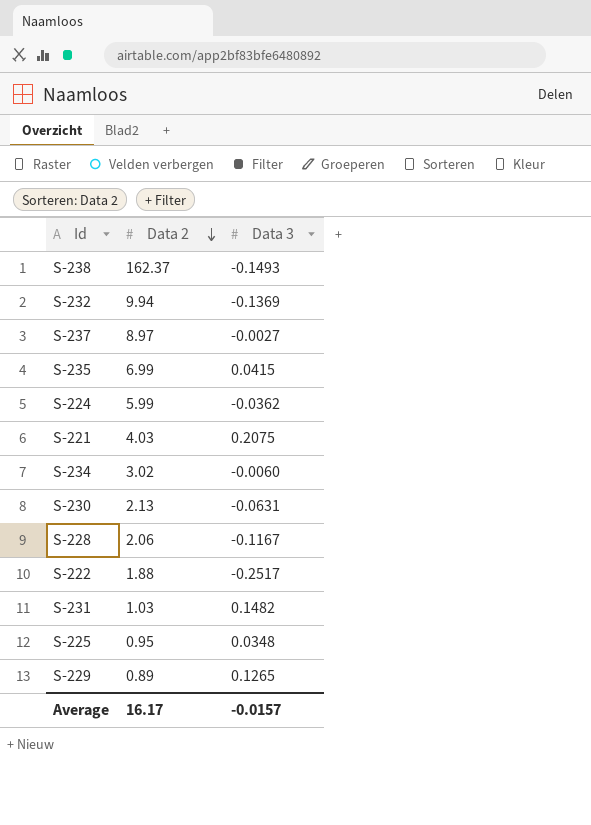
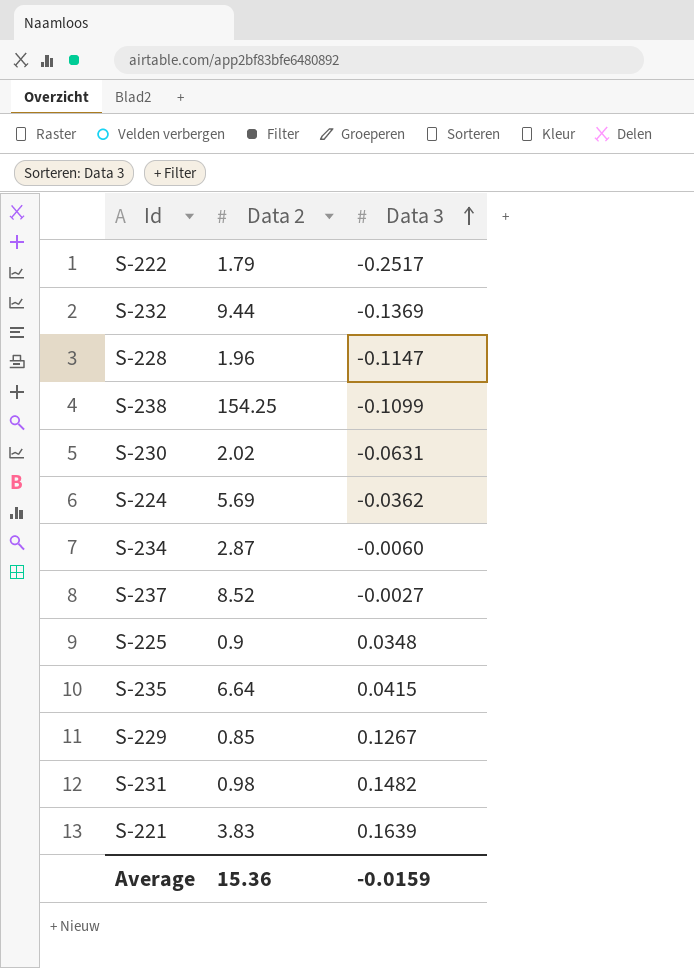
row order: Data 2 descending -> Data 3 ascending
S-222 | Data 2: 1.88 -> 1.79
S-232 | Data 2: 9.94 -> 9.44
S-228 | Data 2: 2.06 -> 1.96
S-228 | Data 3: -0.1167 -> -0.1147
S-238 | Data 2: 162.37 -> 154.25
S-238 | Data 3: -0.1493 -> -0.1099
S-230 | Data 2: 2.13 -> 2.02
S-224 | Data 2: 5.99 -> 5.69
S-234 | Data 2: 3.02 -> 2.87
S-237 | Data 2: 8.97 -> 8.52
S-225 | Data 2: 0.95 -> 0.9
S-235 | Data 2: 6.99 -> 6.64
S-229 | Data 2: 0.89 -> 0.85
S-229 | Data 3: 0.1265 -> 0.1267
S-231 | Data 2: 1.03 -> 0.98
S-221 | Data 2: 4.03 -> 3.83
S-221 | Data 3: 0.2075 -> 0.1639
Average | Data 2: 16.17 -> 15.36
Average | Data 3: -0.0157 -> -0.0159

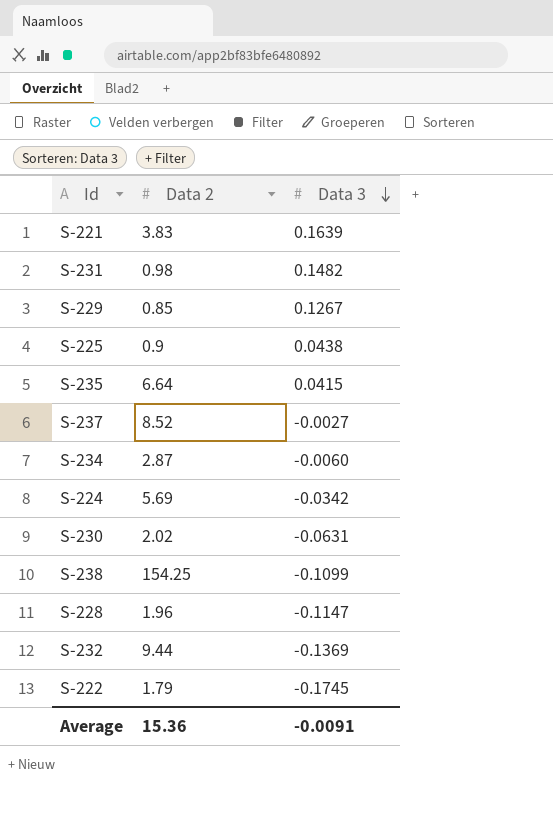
row order: Data 3 ascending -> Data 3 descending
S-225 | Data 3: 0.0348 -> 0.0438
S-224 | Data 3: -0.0362 -> -0.0342
S-222 | Data 3: -0.2517 -> -0.1745
Average | Data 3: -0.0159 -> -0.0091

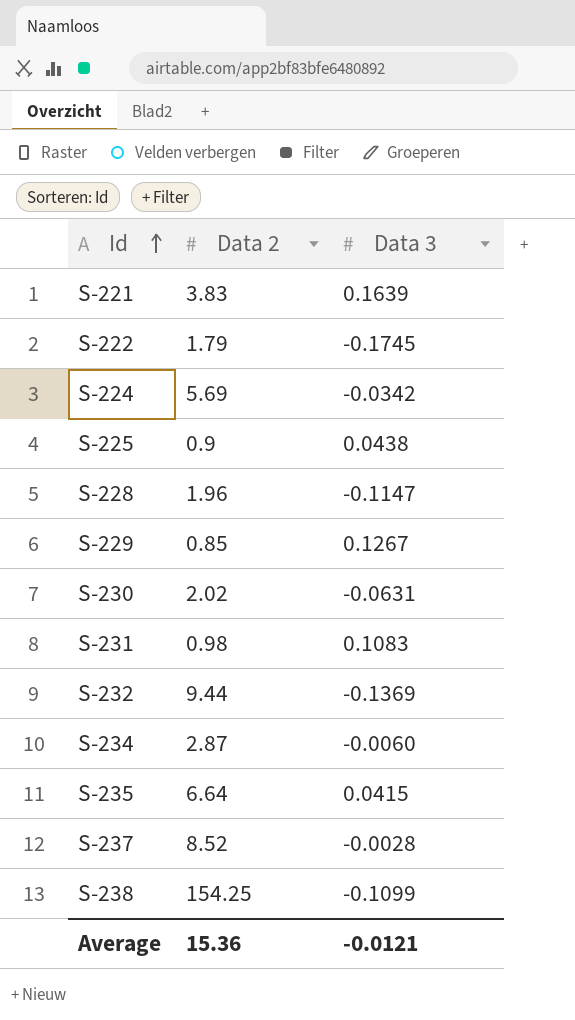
row order: Data 3 descending -> Id ascending
S-231 | Data 3: 0.1482 -> 0.1083
S-237 | Data 3: -0.0027 -> -0.0028
Average | Data 3: -0.0091 -> -0.0121

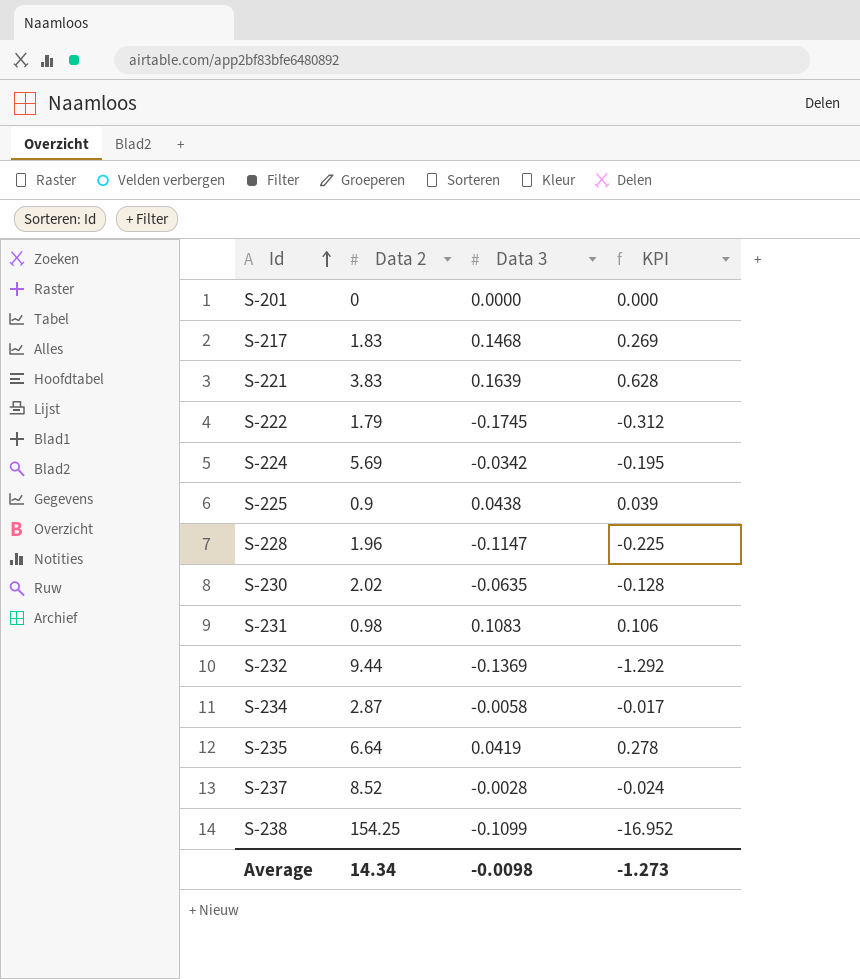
column KPI | formula: none -> [Data 2] * [Data 3]
row S-229: 0.85 | 0.1267 -> none
row S-201: none -> 0 | 0.0000 | 0.000
row S-217: none -> 1.83 | 0.1468 | 0.269
S-230 | Data 3: -0.0631 -> -0.0635
S-234 | Data 3: -0.0060 -> -0.0058
S-235 | Data 3: 0.0415 -> 0.0419
Average | Data 2: 15.36 -> 14.34
Average | Data 3: -0.0121 -> -0.0098

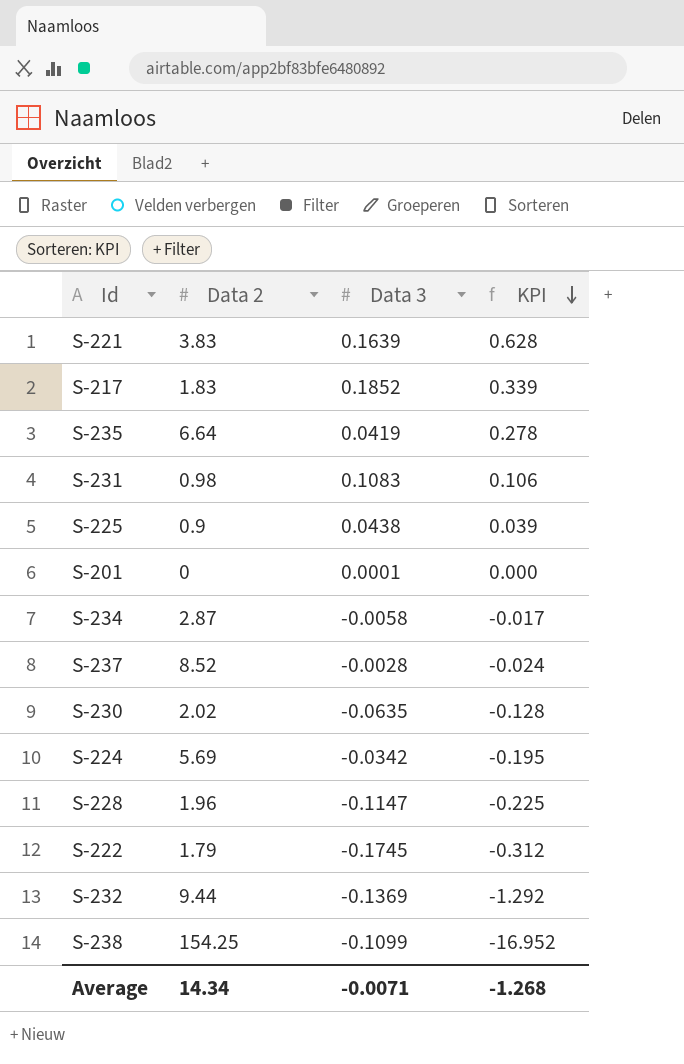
row order: Id ascending -> KPI descending
S-217 | Data 3: 0.1468 -> 0.1852
S-217 | KPI: 0.269 -> 0.339
S-201 | Data 3: 0.0000 -> 0.0001
Average | Data 3: -0.0098 -> -0.0071
Average | KPI: -1.273 -> -1.268

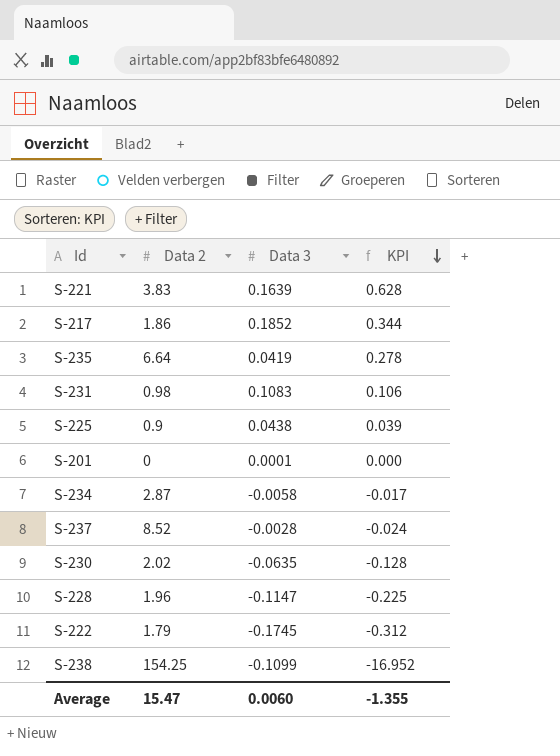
row S-224: 5.69 | -0.0342 | -0.195 -> none
row S-232: 9.44 | -0.1369 | -1.292 -> none
S-217 | Data 2: 1.83 -> 1.86
S-217 | KPI: 0.339 -> 0.344
Average | Data 2: 14.34 -> 15.47
Average | Data 3: -0.0071 -> 0.0060
Average | KPI: -1.268 -> -1.355

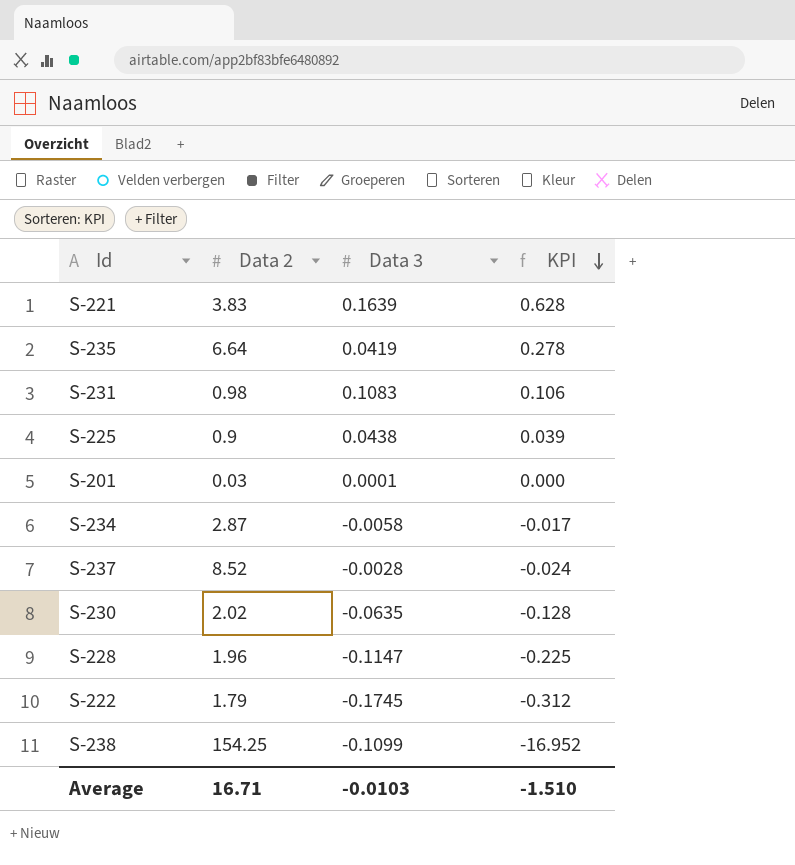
row S-217: 1.86 | 0.1852 | 0.344 -> none
S-201 | Data 2: 0 -> 0.03
Average | Data 2: 15.47 -> 16.71
Average | Data 3: 0.0060 -> -0.0103
Average | KPI: -1.355 -> -1.510

